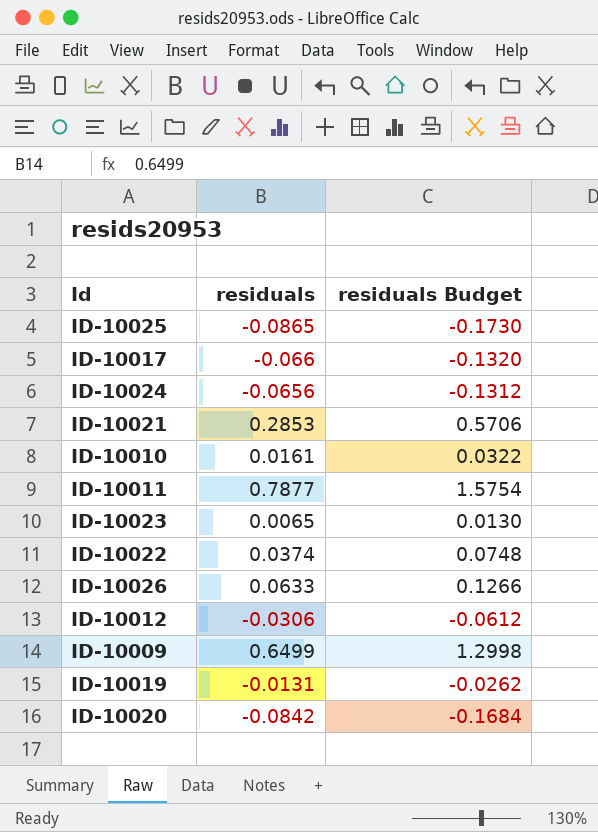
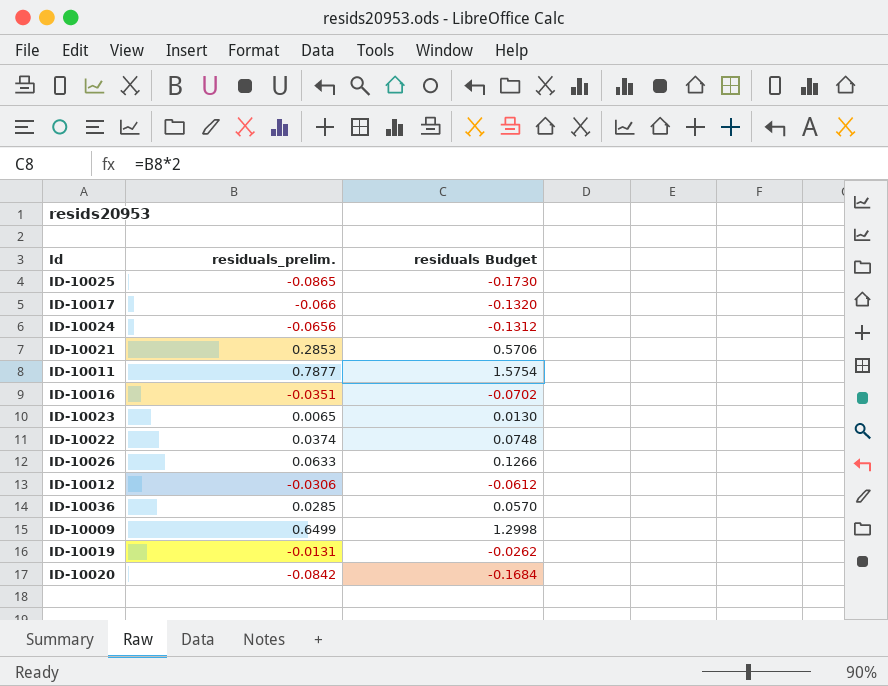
column name: residuals -> residuals_prelim.
row ID-10010: 0.0161 | 0.0322 -> none
row ID-10016: none -> -0.0351 | -0.0702
row ID-10036: none -> 0.0285 | 0.0570

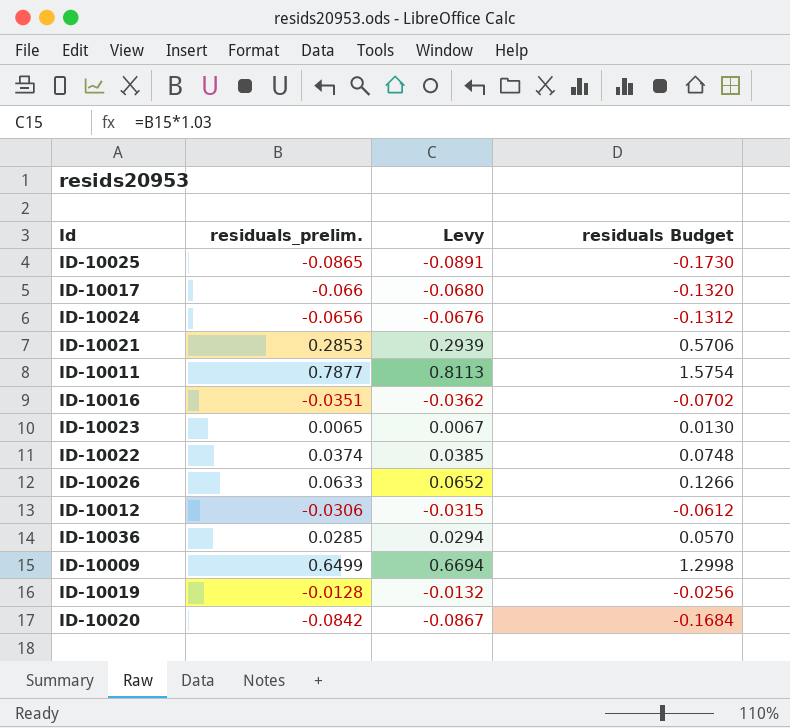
column Levy | formula: none -> [residuals_prelim.] * 1.03
ID-10019 | residuals_prelim.: -0.0131 -> -0.0128
ID-10019 | residuals Budget: -0.0262 -> -0.0256

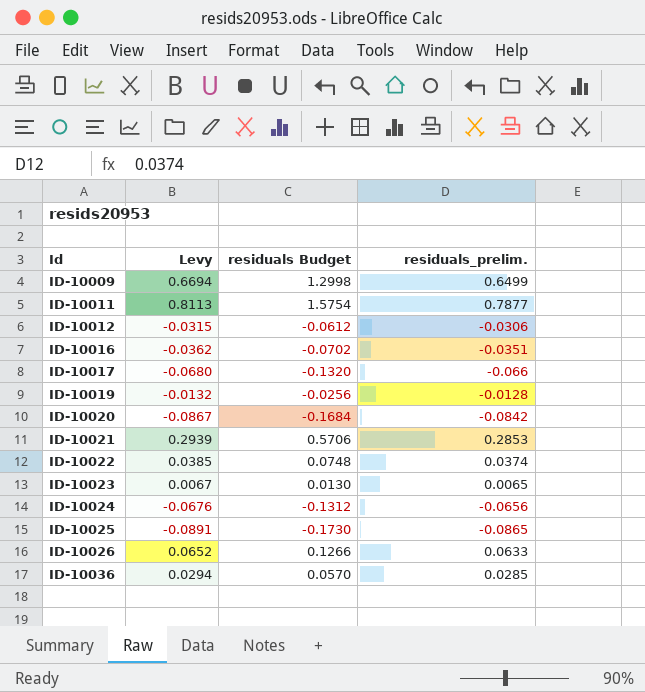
row order: none -> Id ascending
column residuals_prelim. | position: 2 -> 4

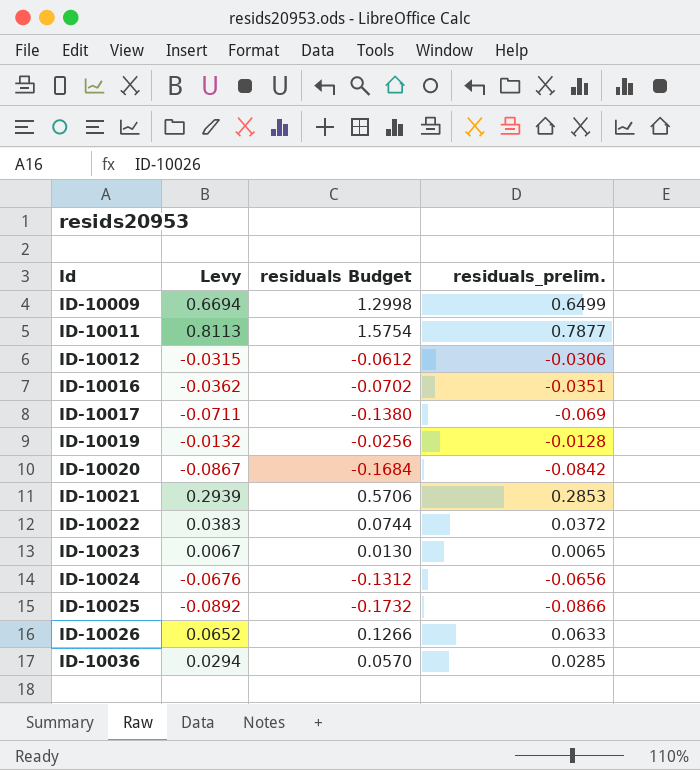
ID-10017 | Levy: -0.0680 -> -0.0711
ID-10017 | residuals Budget: -0.1320 -> -0.1380
ID-10017 | residuals_prelim.: -0.066 -> -0.069
ID-10022 | Levy: 0.0385 -> 0.0383
ID-10022 | residuals Budget: 0.0748 -> 0.0744
ID-10022 | residuals_prelim.: 0.0374 -> 0.0372
ID-10025 | Levy: -0.0891 -> -0.0892
ID-10025 | residuals Budget: -0.1730 -> -0.1732
ID-10025 | residuals_prelim.: -0.0865 -> -0.0866

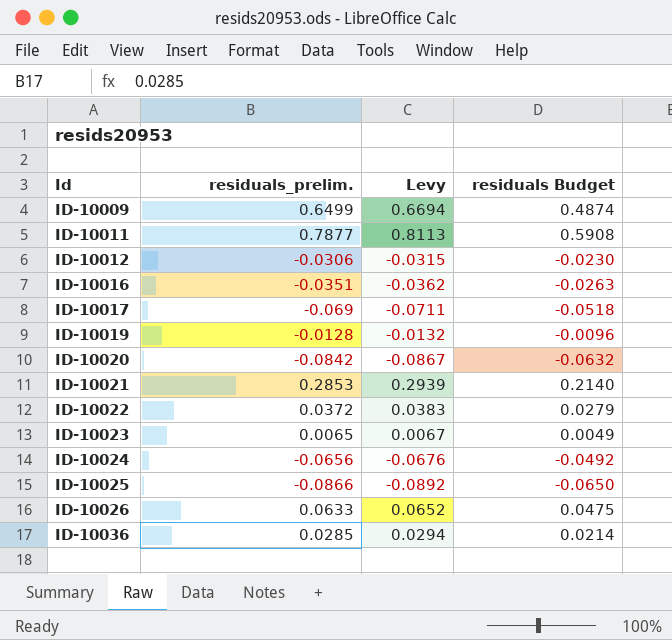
column residuals_prelim. | position: 4 -> 2
column residuals Budget | formula: [residuals_prelim.] * 2 -> [residuals_prelim.] * 0.75

